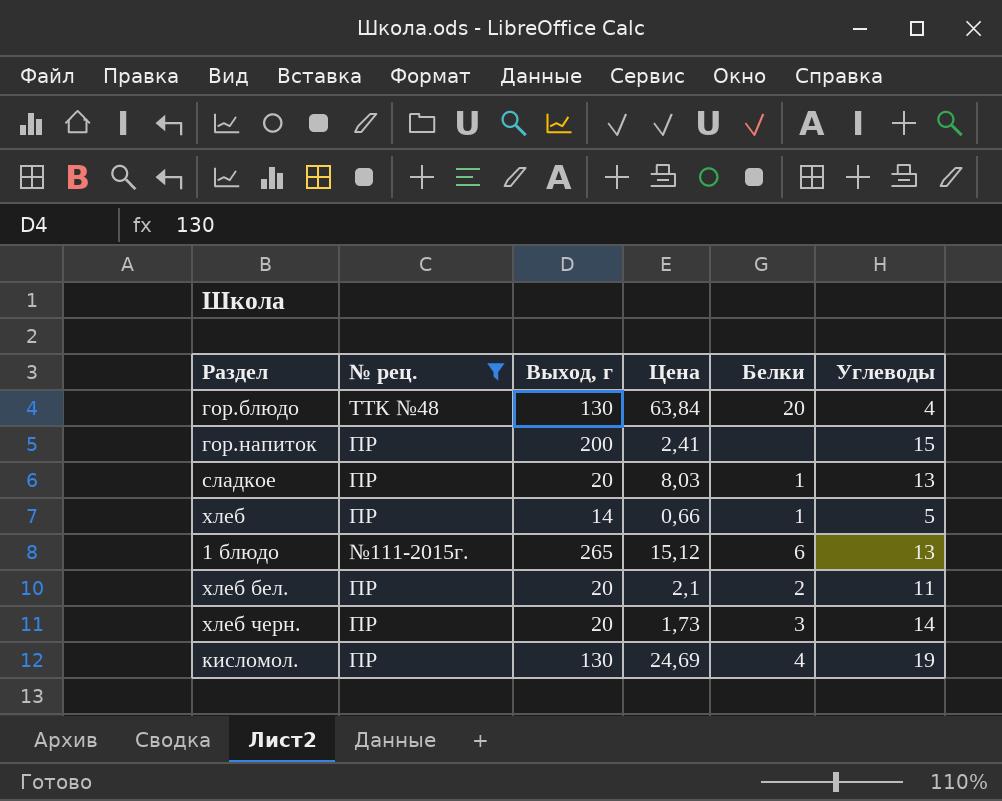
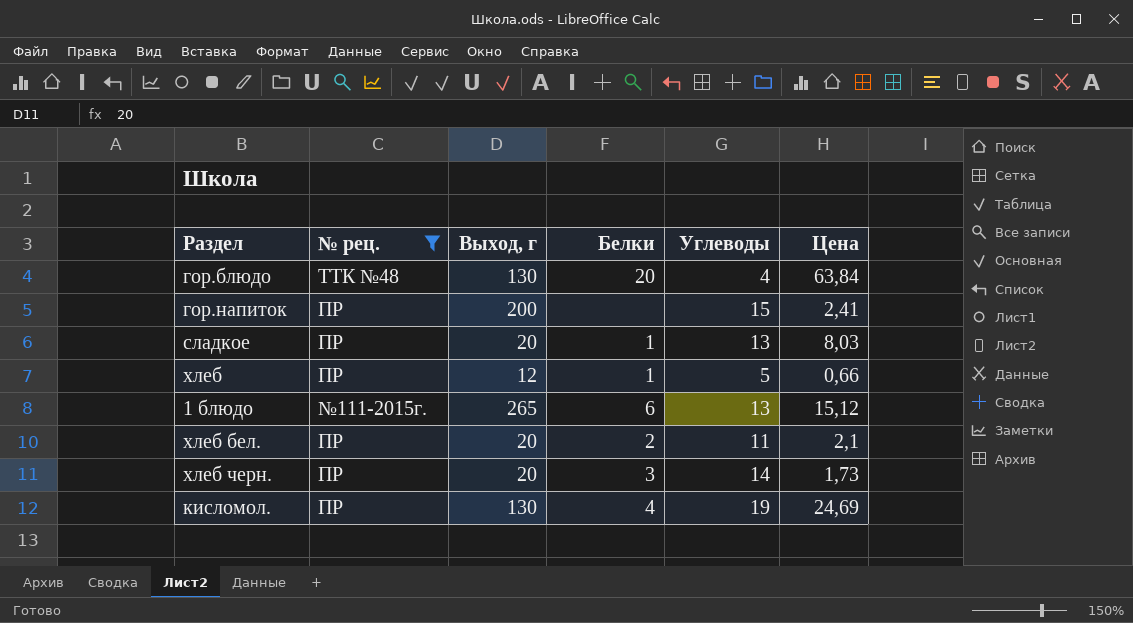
column Цена | position: 4 -> 6
хлеб | Выход, г: 14 -> 12

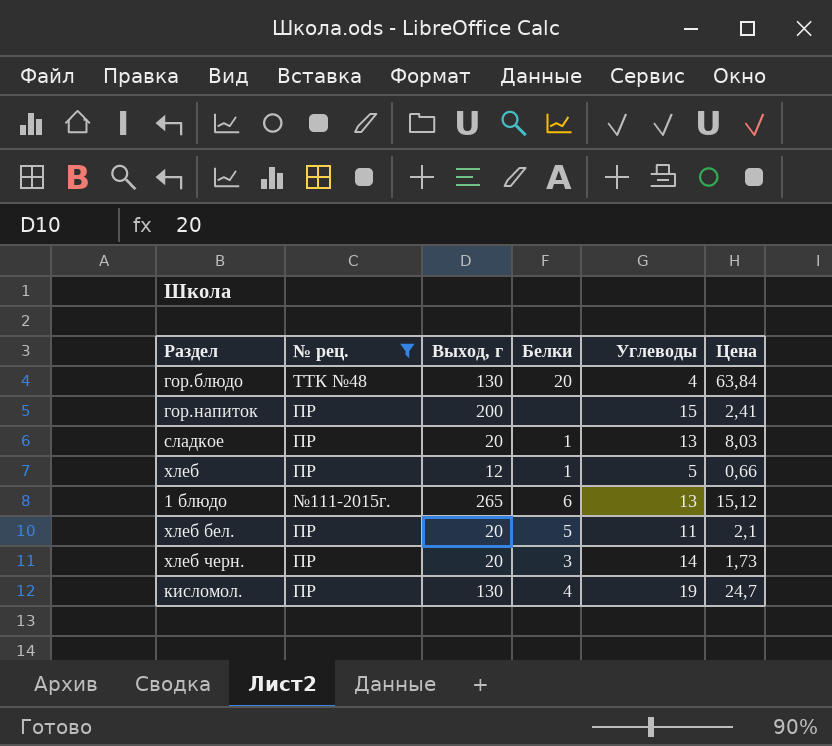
хлеб бел. | Белки: 2 -> 5
кисломол. | Цена: 24,69 -> 24,7

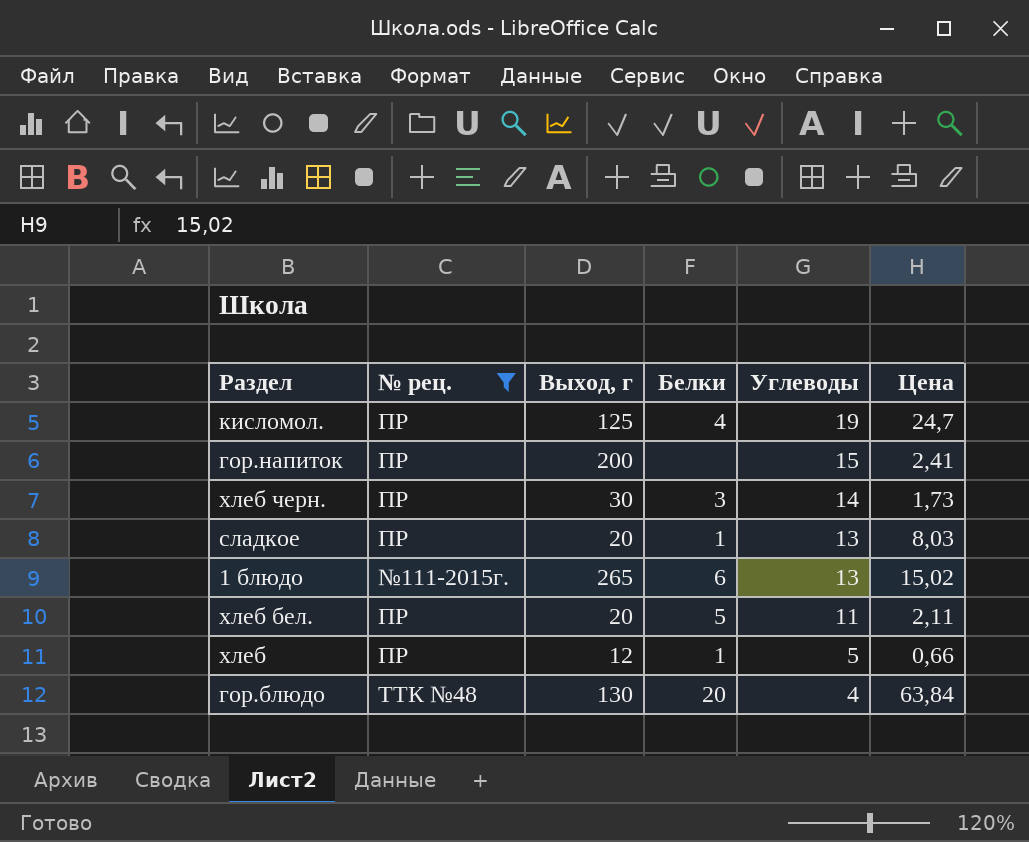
row order: none -> Углеводы descending
кисломол. | Выход, г: 130 -> 125
хлеб черн. | Выход, г: 20 -> 30
1 блюдо | Цена: 15,12 -> 15,02
хлеб бел. | Цена: 2,1 -> 2,11

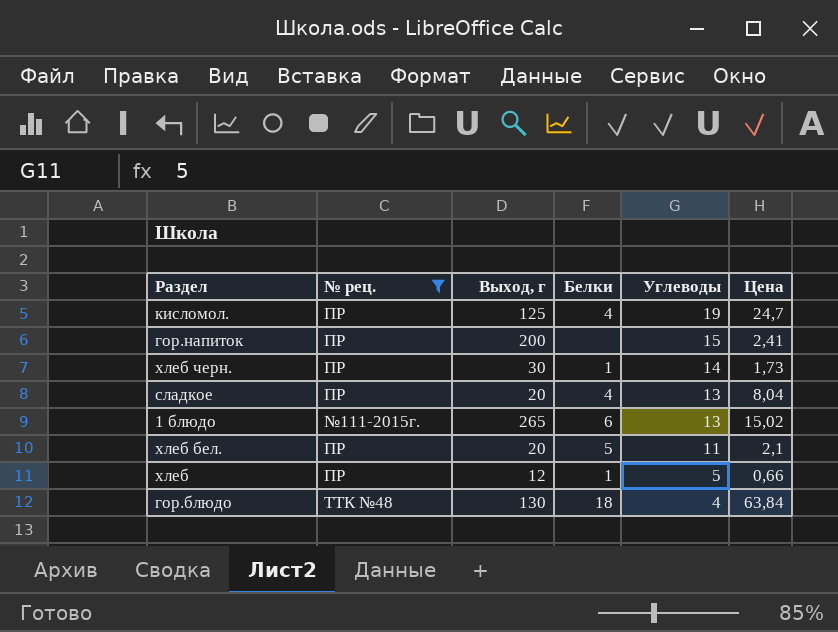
хлеб черн. | Белки: 3 -> 1
сладкое | Белки: 1 -> 4
сладкое | Цена: 8,03 -> 8,04
хлеб бел. | Цена: 2,11 -> 2,1
гор.блюдо | Белки: 20 -> 18

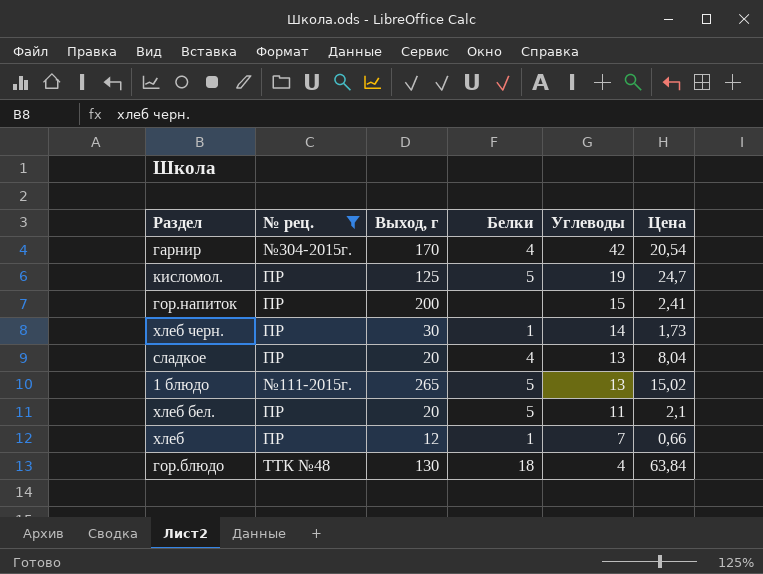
row гарнир: none -> №304-2015г. | 170 | 4 | 42 | 20,54
кисломол. | Белки: 4 -> 5
1 блюдо | Белки: 6 -> 5
хлеб | Углеводы: 5 -> 7

